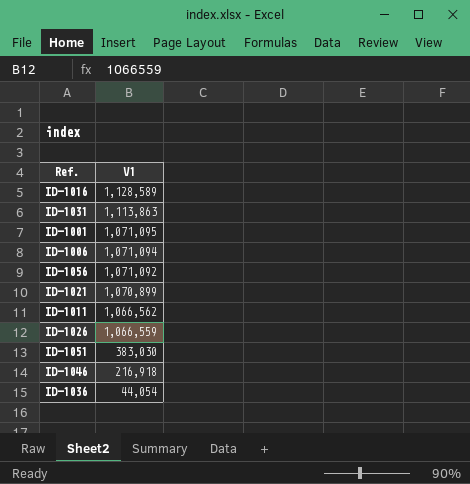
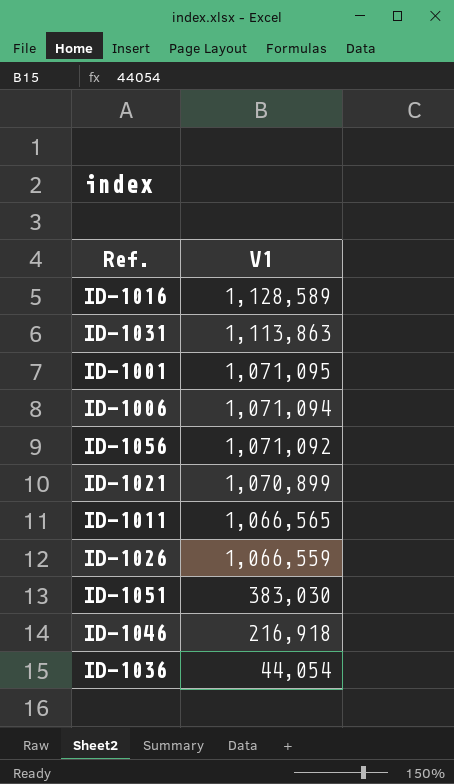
ID-1011 | V1: 1,066,562 -> 1,066,565

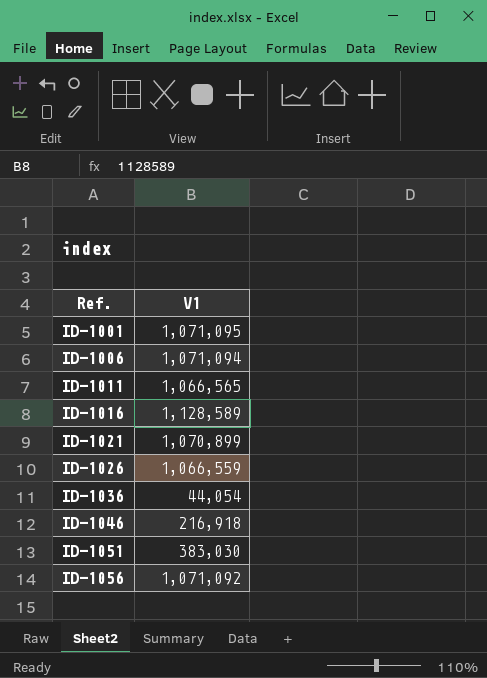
row order: V1 descending -> Ref. ascending
row ID-1031: 1,113,863 -> none

